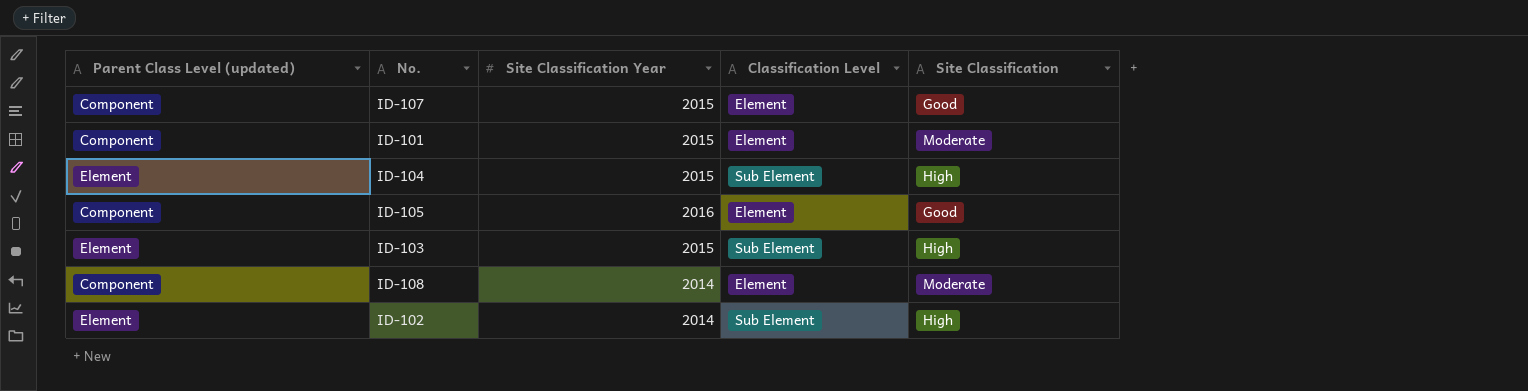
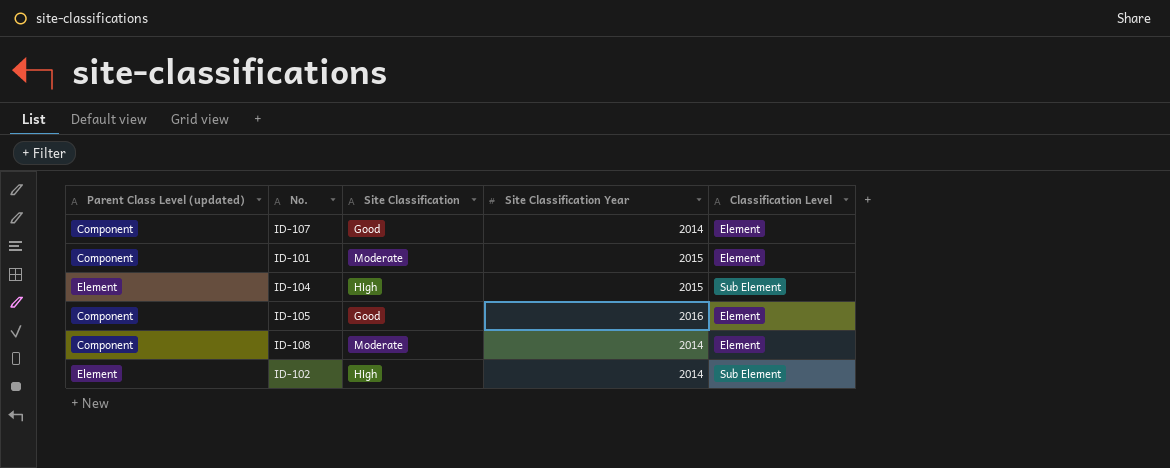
column Site Classification | position: 5 -> 3
row ID-103: Element | 2015 | Sub Element | High -> none
ID-107 | Site Classification Year: 2015 -> 2014

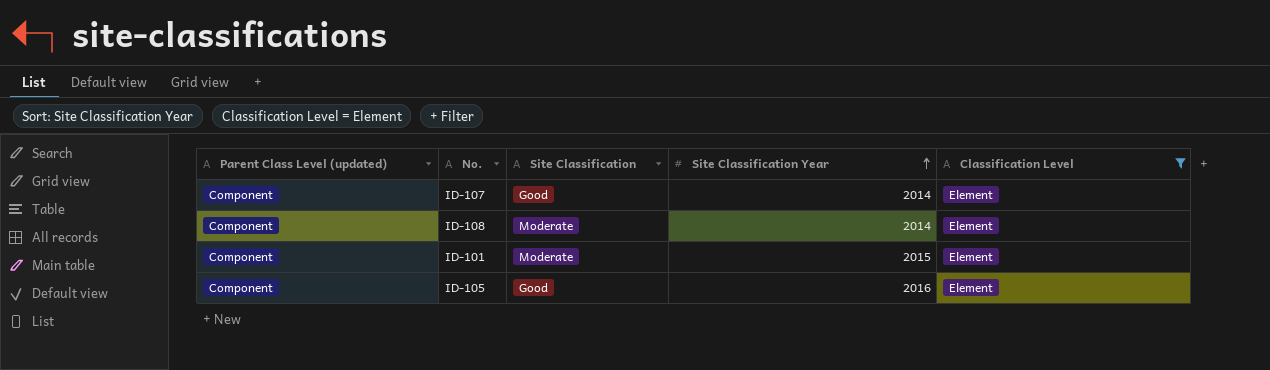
filter: none -> Classification Level = Element
row order: none -> Site Classification Year ascending

